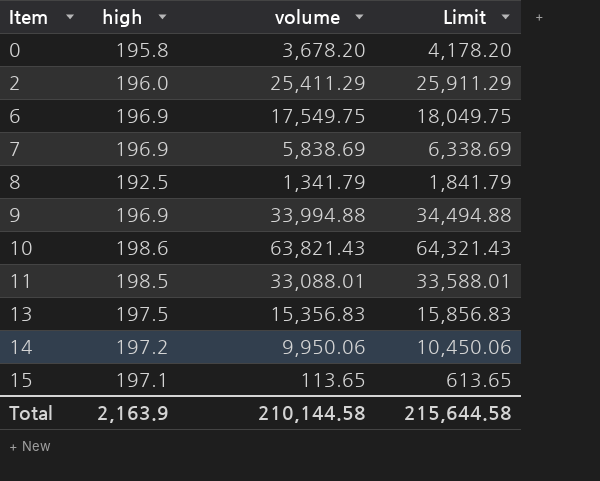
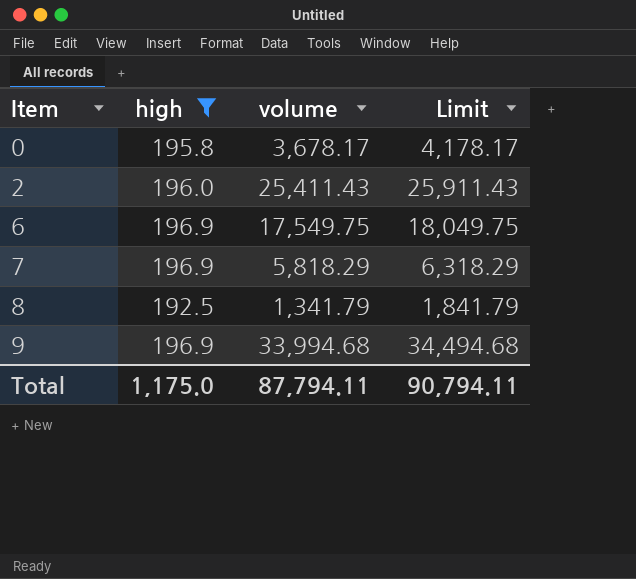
filter: none -> high <= 196.9
0 | volume: 3,678.20 -> 3,678.17
0 | Limit: 4,178.20 -> 4,178.17
2 | volume: 25,411.29 -> 25,411.43
2 | Limit: 25,911.29 -> 25,911.43
7 | volume: 5,838.69 -> 5,818.29
7 | Limit: 6,338.69 -> 6,318.29
9 | volume: 33,994.88 -> 33,994.68
9 | Limit: 34,494.88 -> 34,494.68
Total | high: 2,163.9 -> 1,175.0
Total | volume: 210,144.58 -> 87,794.11
Total | Limit: 215,644.58 -> 90,794.11

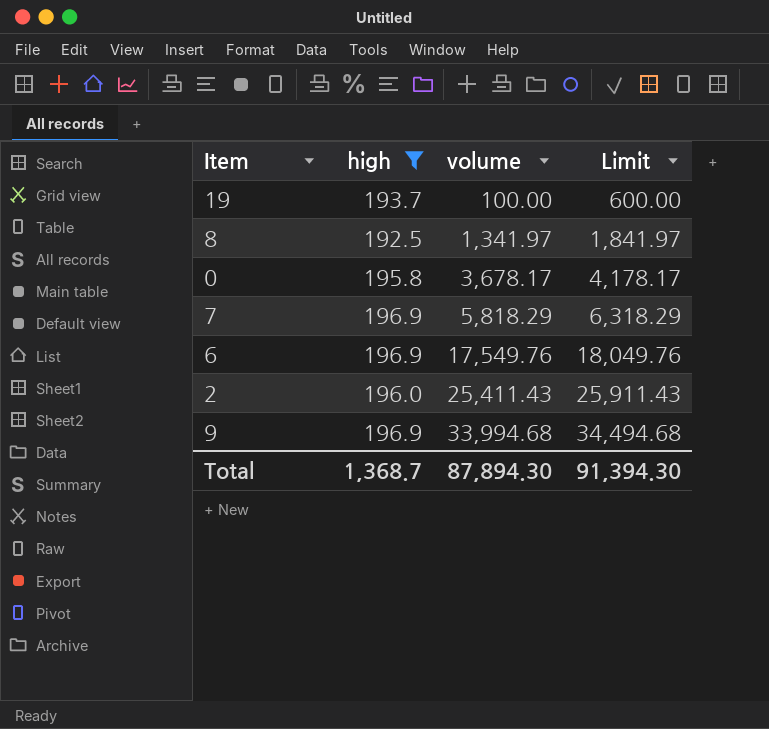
row order: Item ascending -> volume ascending
row 19: none -> 193.7 | 100.00 | 600.00
8 | volume: 1,341.79 -> 1,341.97
8 | Limit: 1,841.79 -> 1,841.97
6 | volume: 17,549.75 -> 17,549.76
6 | Limit: 18,049.75 -> 18,049.76
Total | high: 1,175.0 -> 1,368.7
Total | volume: 87,794.11 -> 87,894.30
Total | Limit: 90,794.11 -> 91,394.30

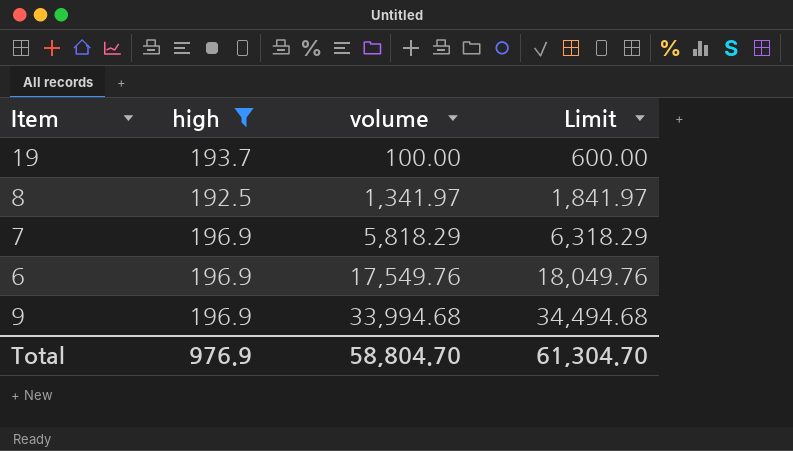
row 0: 195.8 | 3,678.17 | 4,178.17 -> none
row 2: 196.0 | 25,411.43 | 25,911.43 -> none
Total | high: 1,368.7 -> 976.9
Total | volume: 87,894.30 -> 58,804.70
Total | Limit: 91,394.30 -> 61,304.70

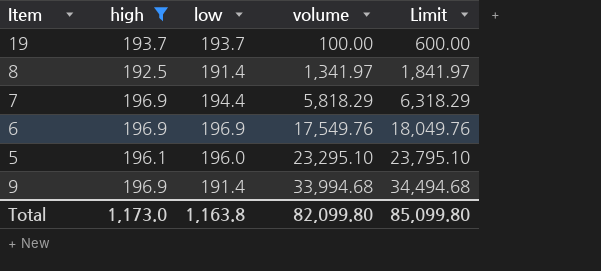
column low | position: none -> 3
row 5: none -> 196.1 | 196.0 | 23,295.10 | 23,795.10
Total | high: 976.9 -> 1,173.0
Total | volume: 58,804.70 -> 82,099.80
Total | Limit: 61,304.70 -> 85,099.80

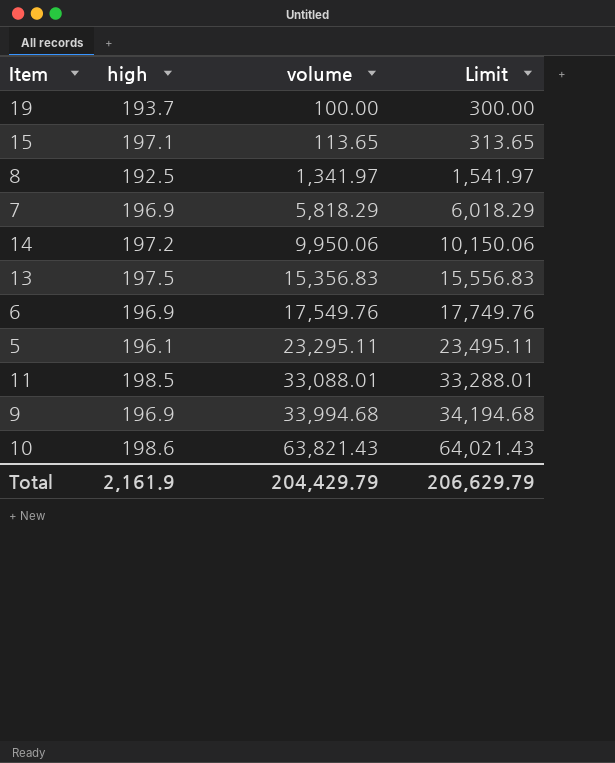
filter: high <= 196.9 -> none
column low | position: 3 -> none
column Limit | formula: [volume] + 500 -> [volume] + 200
5 | volume: 23,295.10 -> 23,295.11
Total | high: 1,173.0 -> 2,161.9
Total | volume: 82,099.80 -> 204,429.79
Total | Limit: 85,099.80 -> 206,629.79

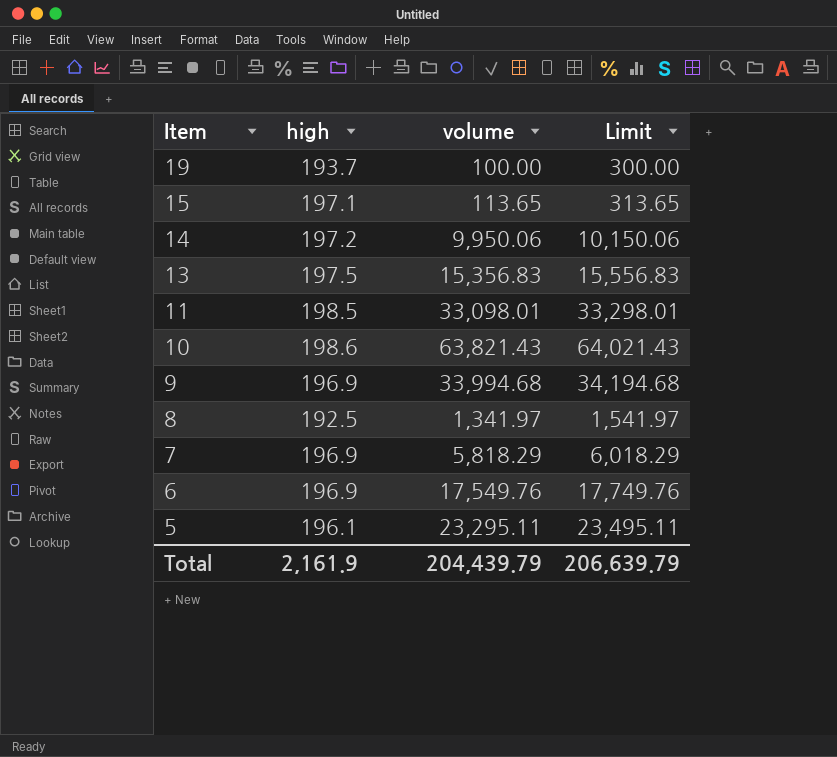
row order: volume ascending -> Item descending
11 | volume: 33,088.01 -> 33,098.01
11 | Limit: 33,288.01 -> 33,298.01
Total | volume: 204,429.79 -> 204,439.79
Total | Limit: 206,629.79 -> 206,639.79

